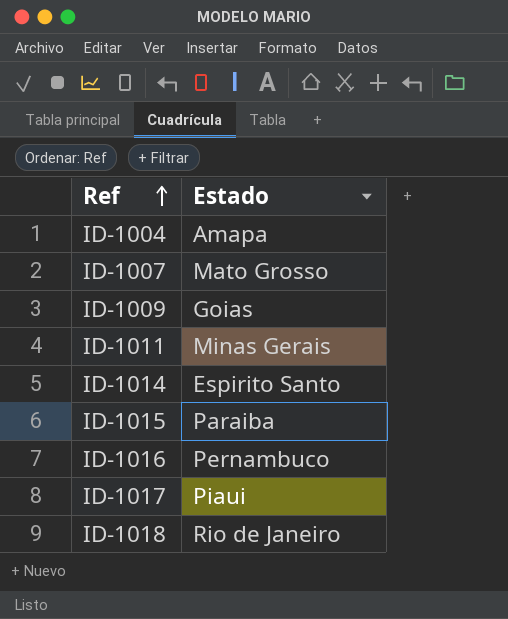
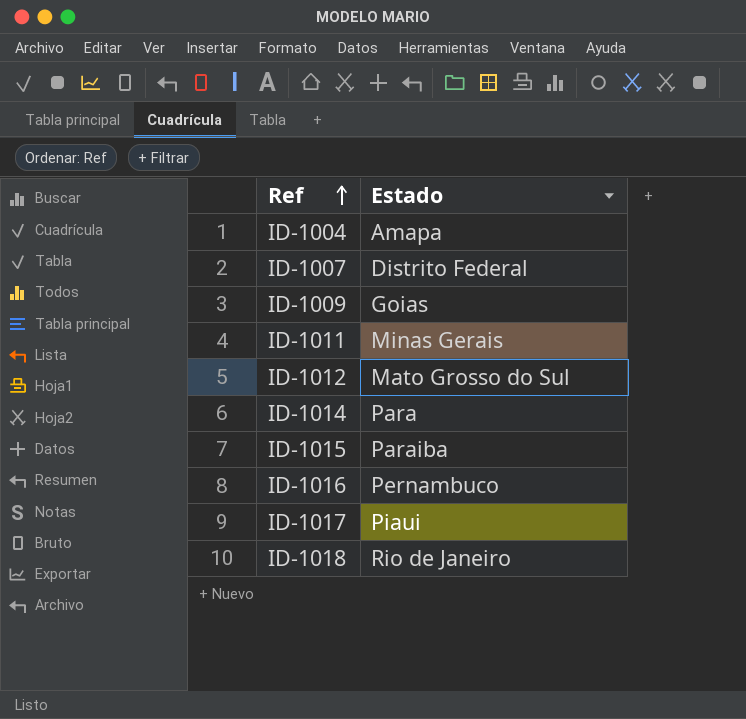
ID-1007 | Estado: Mato Grosso -> Distrito Federal
row ID-1012: none -> Mato Grosso do Sul
ID-1014 | Estado: Espirito Santo -> Para

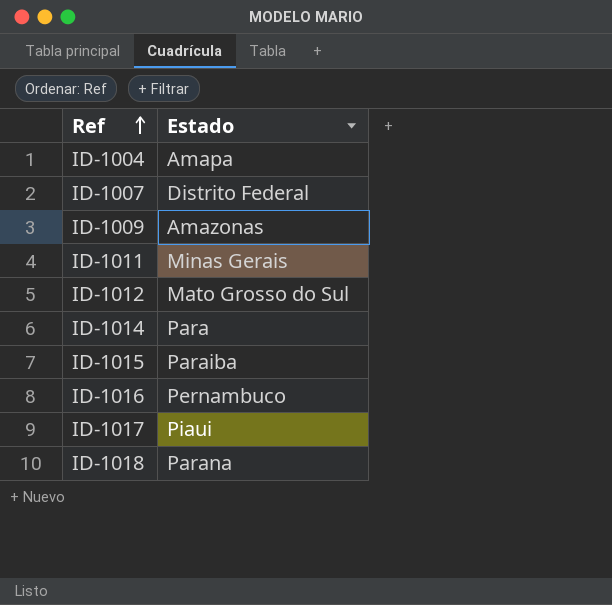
ID-1009 | Estado: Goias -> Amazonas
ID-1018 | Estado: Rio de Janeiro -> Parana

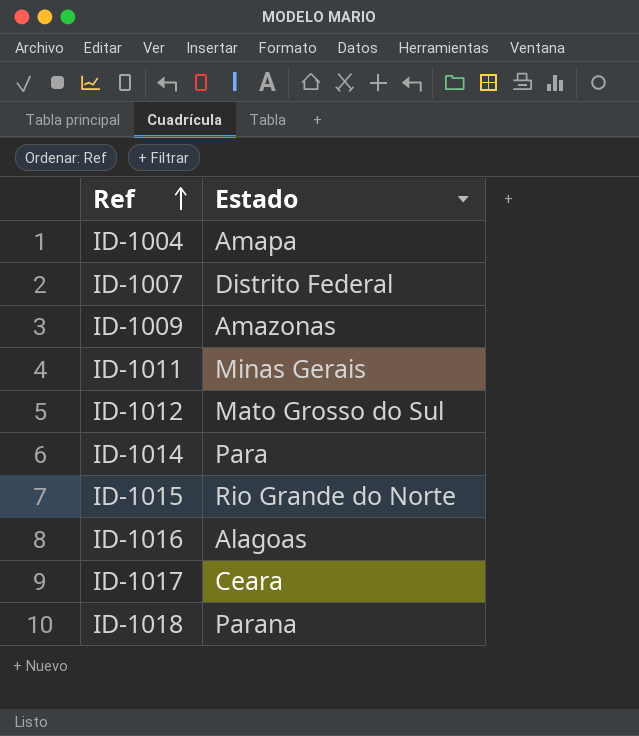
ID-1015 | Estado: Paraiba -> Rio Grande do Norte
ID-1016 | Estado: Pernambuco -> Alagoas
ID-1017 | Estado: Piaui -> Ceara

